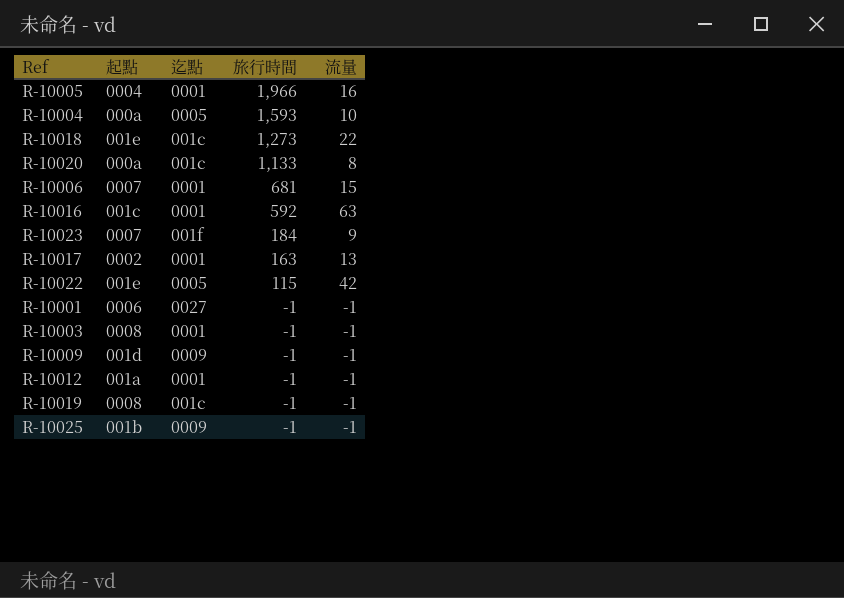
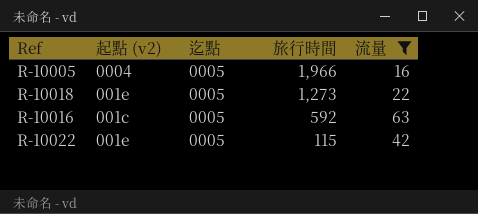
filter: none -> 流量 >= 16
column name: 起點 -> 起點 (v2)
R-10005 | 迄點: 0001 -> 0005
R-10018 | 迄點: 001c -> 0005
R-10016 | 迄點: 0001 -> 0005

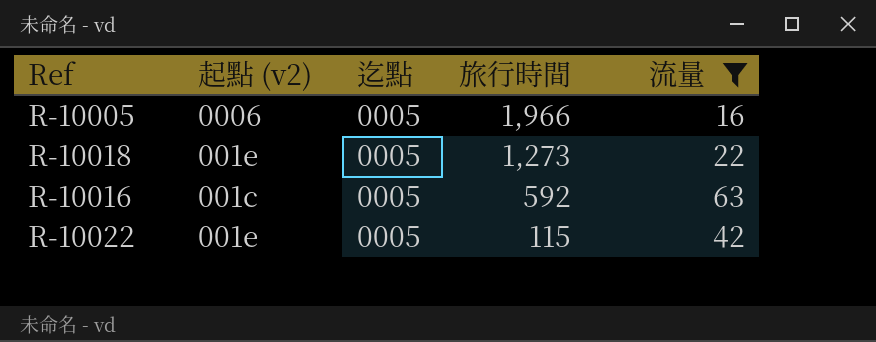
R-10005 | 起點 (v2): 0004 -> 0006

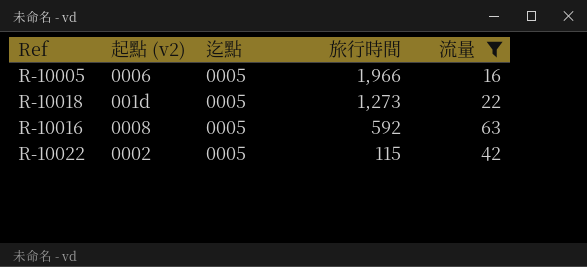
R-10018 | 起點 (v2): 001e -> 001d
R-10016 | 起點 (v2): 001c -> 0008
R-10022 | 起點 (v2): 001e -> 0002

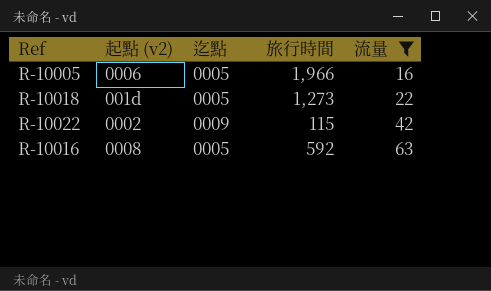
row order: 旅行時間 descending -> 流量 ascending
R-10022 | 迄點: 0005 -> 0009

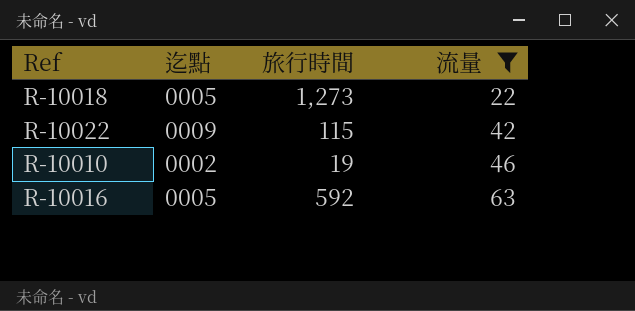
column 起點 (v2) | position: 2 -> none
row R-10005: 0006 | 0005 | 1,966 | 16 -> none
row R-10010: none -> 0002 | 19 | 46

